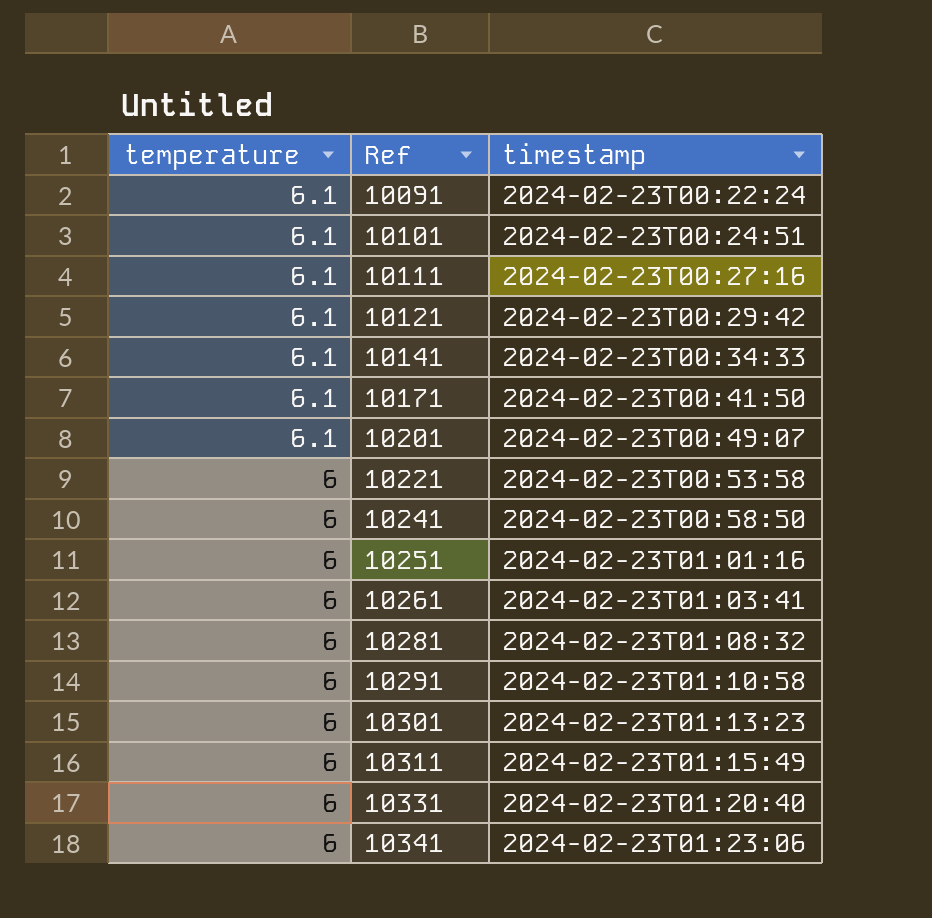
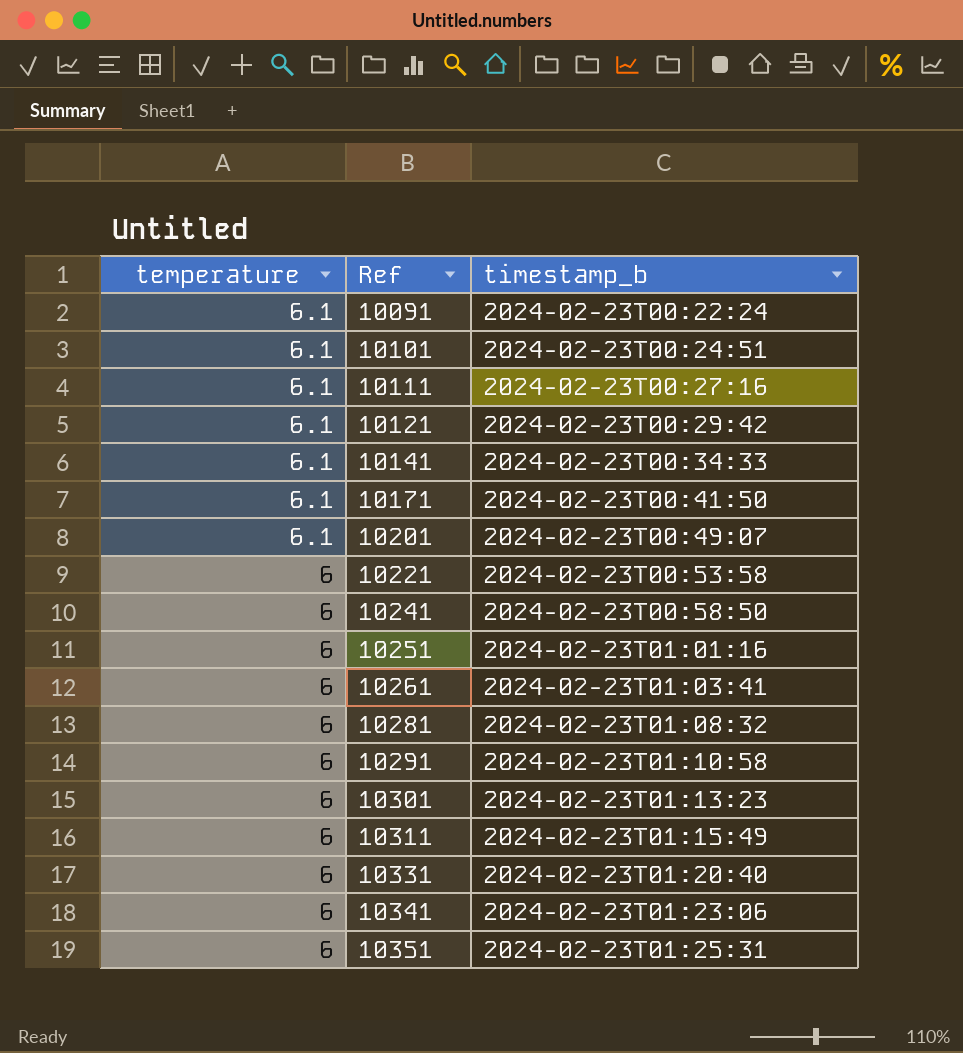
column name: timestamp -> timestamp_b
row 10351: none -> 6 | 2024-02-23T01:25:31

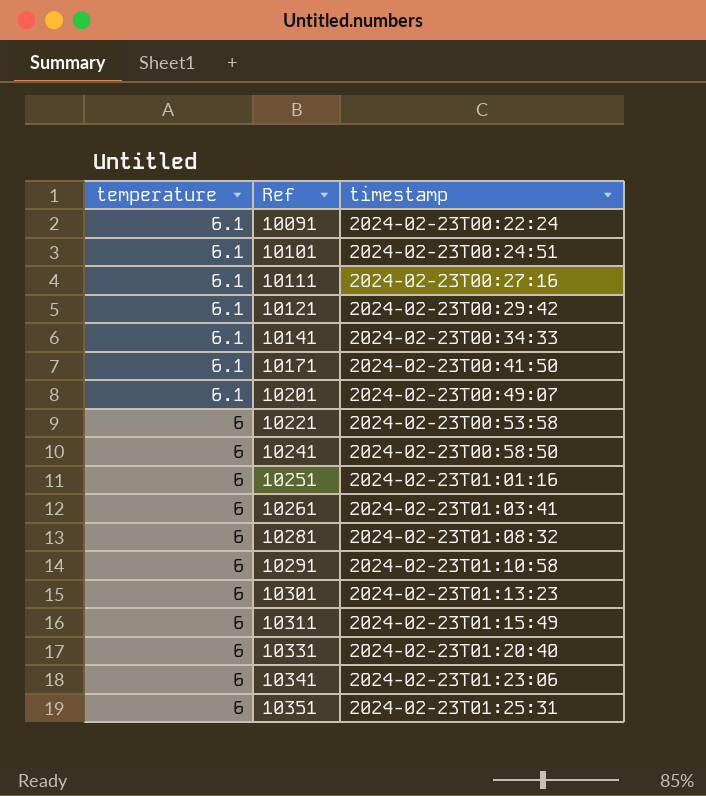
column name: timestamp_b -> timestamp

